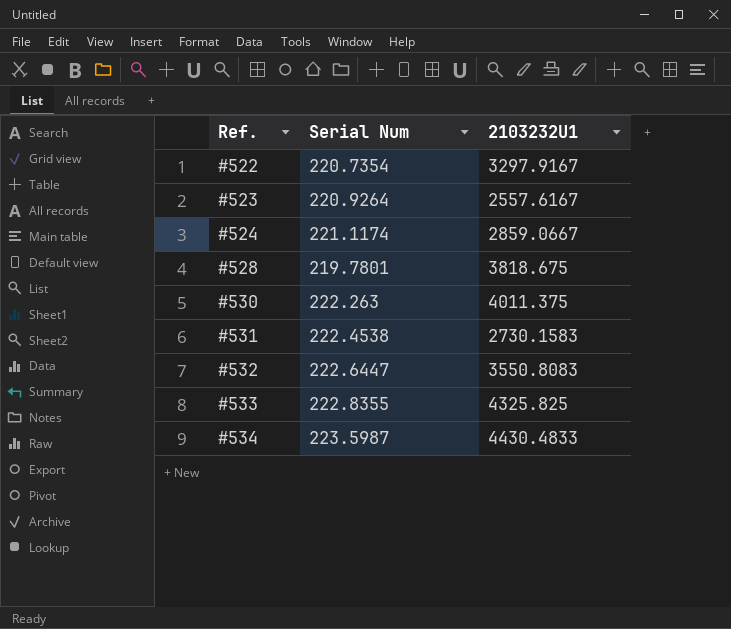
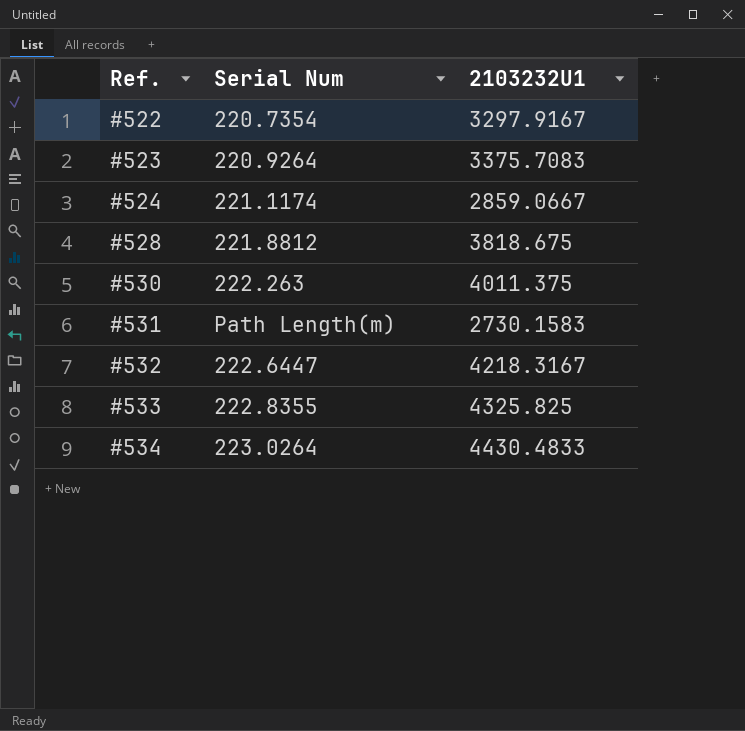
#523 | 2103232U1: 2557.6167 -> 3375.7083
#528 | Serial Num: 219.7801 -> 221.8812
#531 | Serial Num: 222.4538 -> Path Length(m)
#532 | 2103232U1: 3550.8083 -> 4218.3167
#534 | Serial Num: 223.5987 -> 223.0264

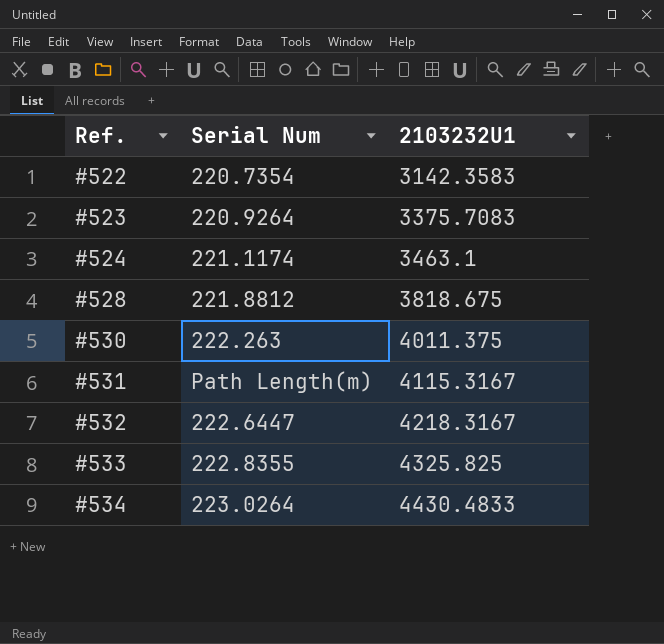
#522 | 2103232U1: 3297.9167 -> 3142.3583
#524 | 2103232U1: 2859.0667 -> 3463.1
#531 | 2103232U1: 2730.1583 -> 4115.3167

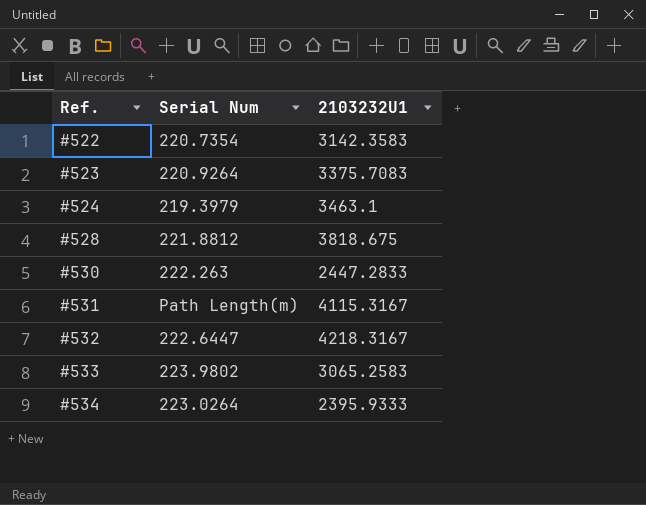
#524 | Serial Num: 221.1174 -> 219.3979
#530 | 2103232U1: 4011.375 -> 2447.2833
#533 | Serial Num: 222.8355 -> 223.9802
#533 | 2103232U1: 4325.825 -> 3065.2583
#534 | 2103232U1: 4430.4833 -> 2395.9333

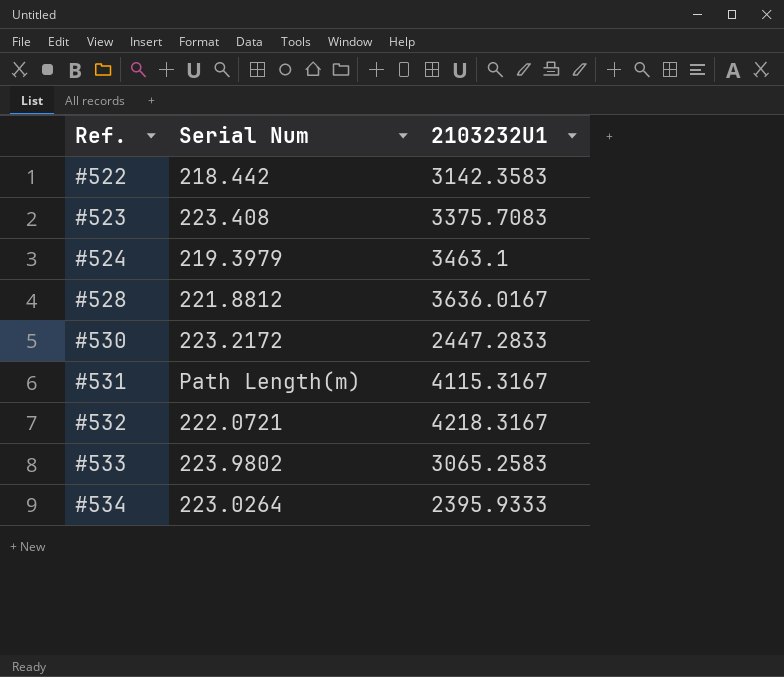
#522 | Serial Num: 220.7354 -> 218.442
#523 | Serial Num: 220.9264 -> 223.408
#528 | 2103232U1: 3818.675 -> 3636.0167
#530 | Serial Num: 222.263 -> 223.2172
#532 | Serial Num: 222.6447 -> 222.0721

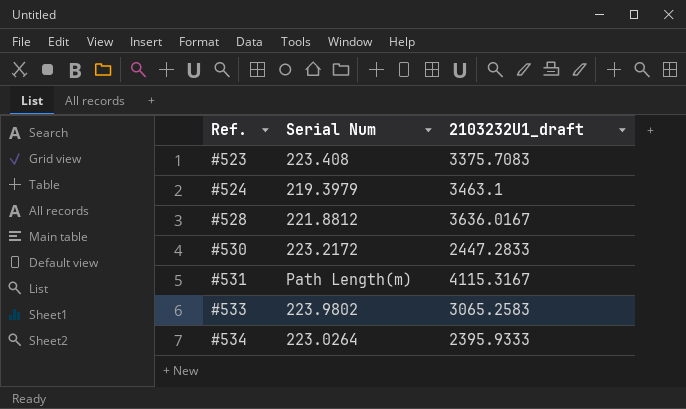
column name: 2103232U1 -> 2103232U1_draft
row #522: 218.442 | 3142.3583 -> none
row #532: 222.0721 | 4218.3167 -> none

